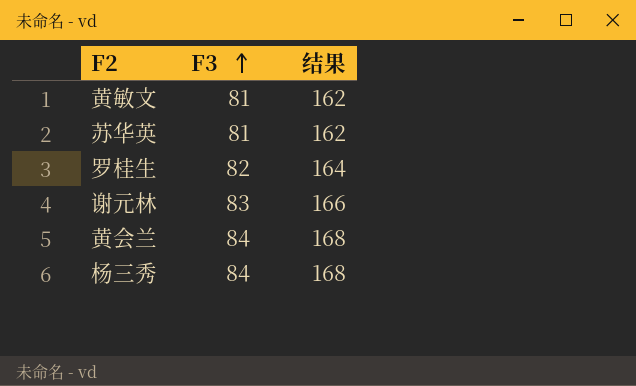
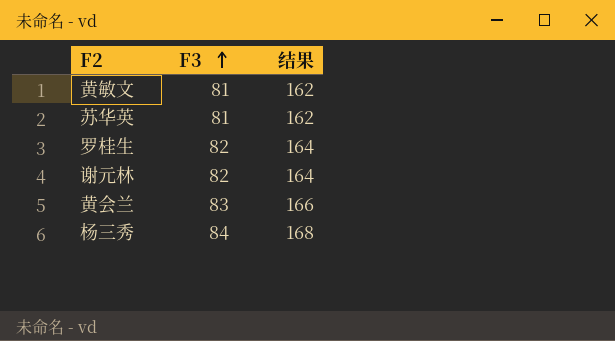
谢元林 | F3: 83 -> 82
谢元林 | 结果: 166 -> 164
黄会兰 | F3: 84 -> 83
黄会兰 | 结果: 168 -> 166

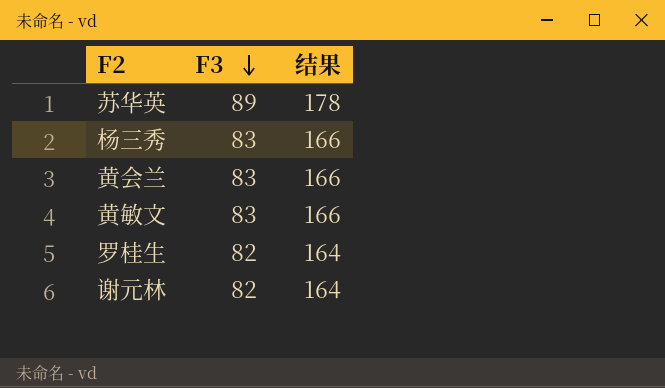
row order: F3 ascending -> F3 descending
苏华英 | F3: 81 -> 89
苏华英 | 结果: 162 -> 178
杨三秀 | F3: 84 -> 83
杨三秀 | 结果: 168 -> 166
黄敏文 | F3: 81 -> 83
黄敏文 | 结果: 162 -> 166

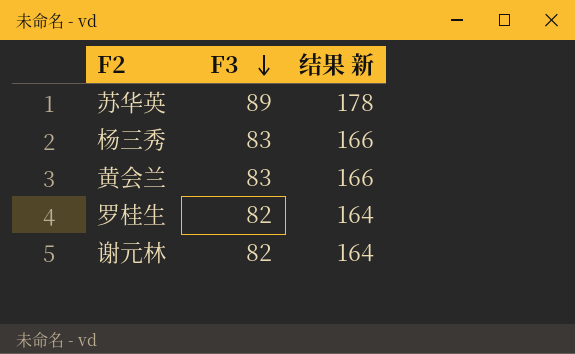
column name: 结果 -> 结果 新
row 黄敏文: 83 | 166 -> none

